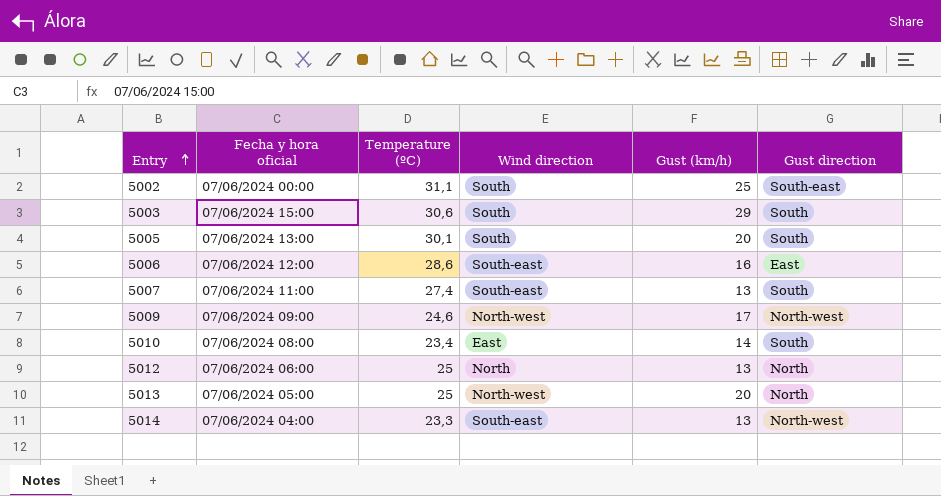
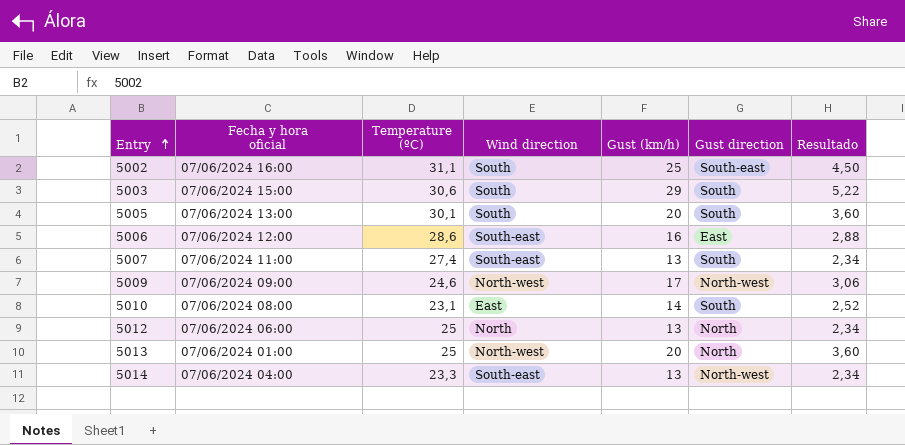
column Resultado | formula: none -> [Gust (km/h)] * 0,18
5002 | Fecha y hora oficial: 07/06/2024 00:00 -> 07/06/2024 16:00
5010 | Temperature (ºC): 23,4 -> 23,1
5013 | Fecha y hora oficial: 07/06/2024 05:00 -> 07/06/2024 01:00

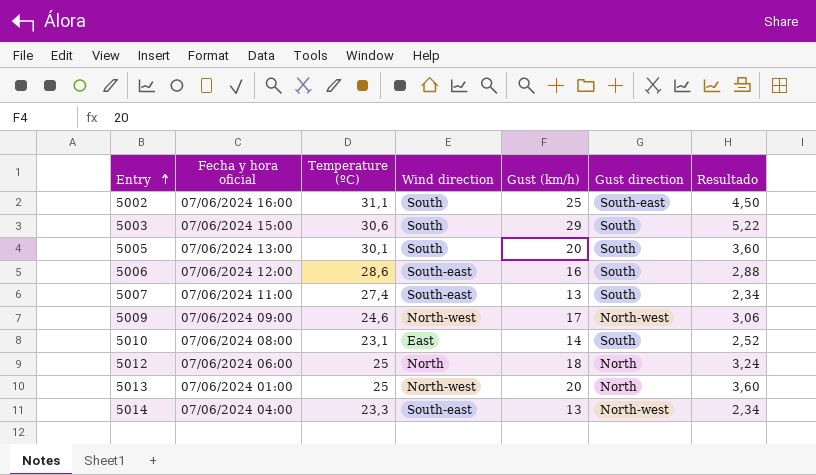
5006 | Gust direction: East -> South
5012 | Gust (km/h): 13 -> 18
5012 | Resultado: 2,34 -> 3,24

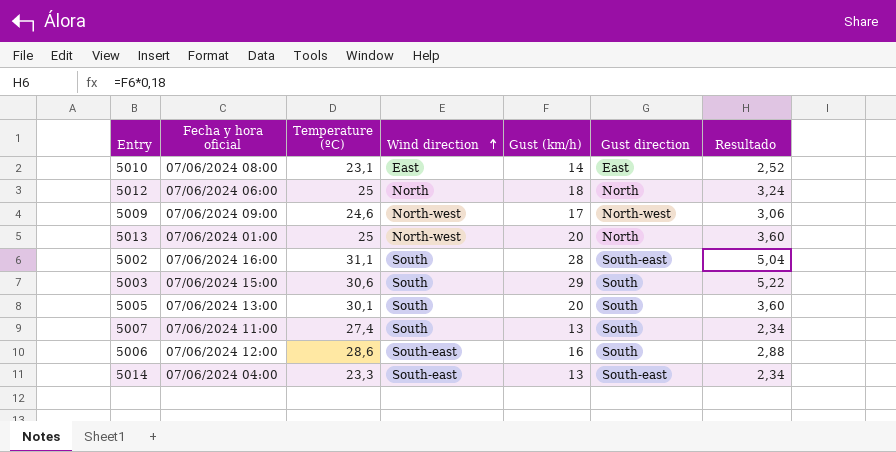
row order: Entry ascending -> Wind direction ascending
5010 | Gust direction: South -> East
5002 | Gust (km/h): 25 -> 28
5002 | Resultado: 4,50 -> 5,04
5007 | Wind direction: South-east -> South
5014 | Gust direction: North-west -> South-east

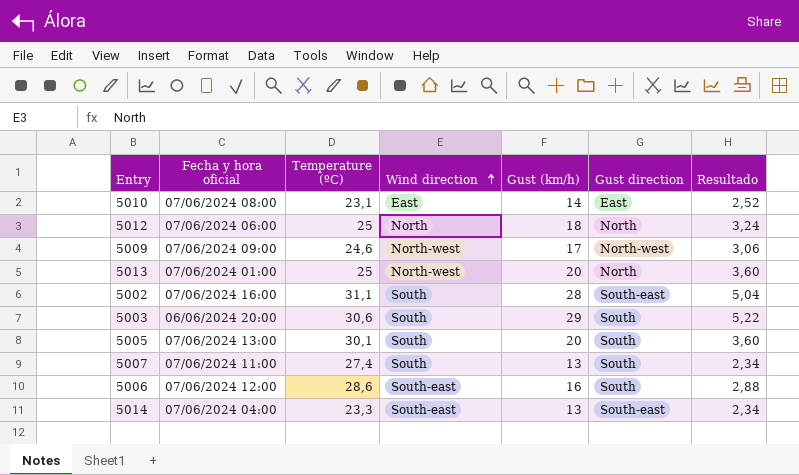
5003 | Fecha y hora oficial: 07/06/2024 15:00 -> 06/06/2024 20:00

